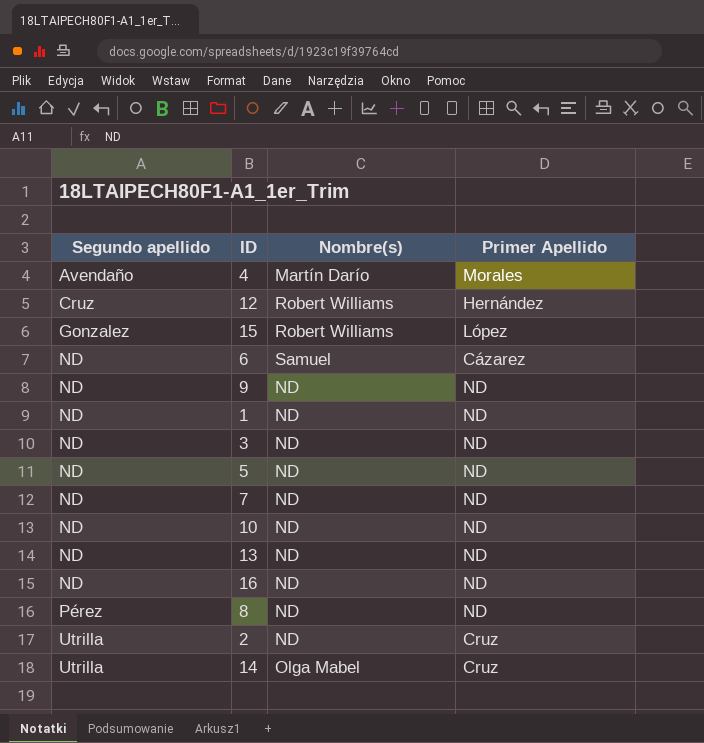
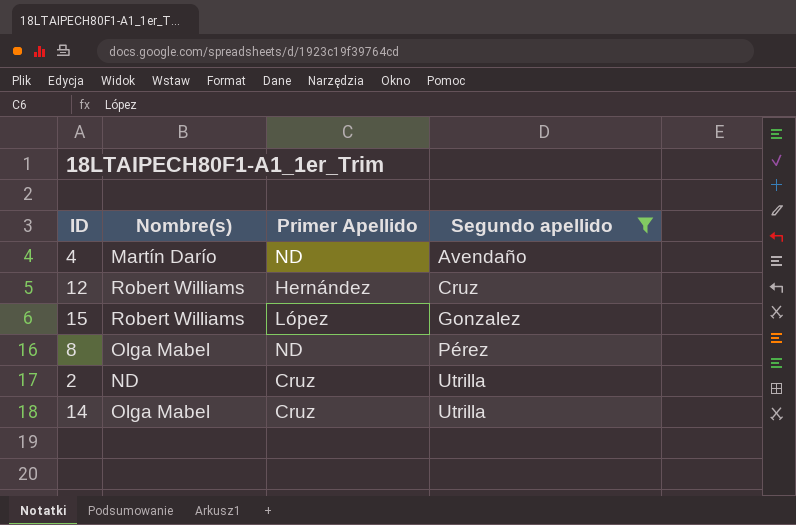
filter: none -> Segundo apellido != ND
column Segundo apellido | position: 1 -> 4
4 | Primer Apellido: Morales -> ND
8 | Nombre(s): ND -> Olga Mabel

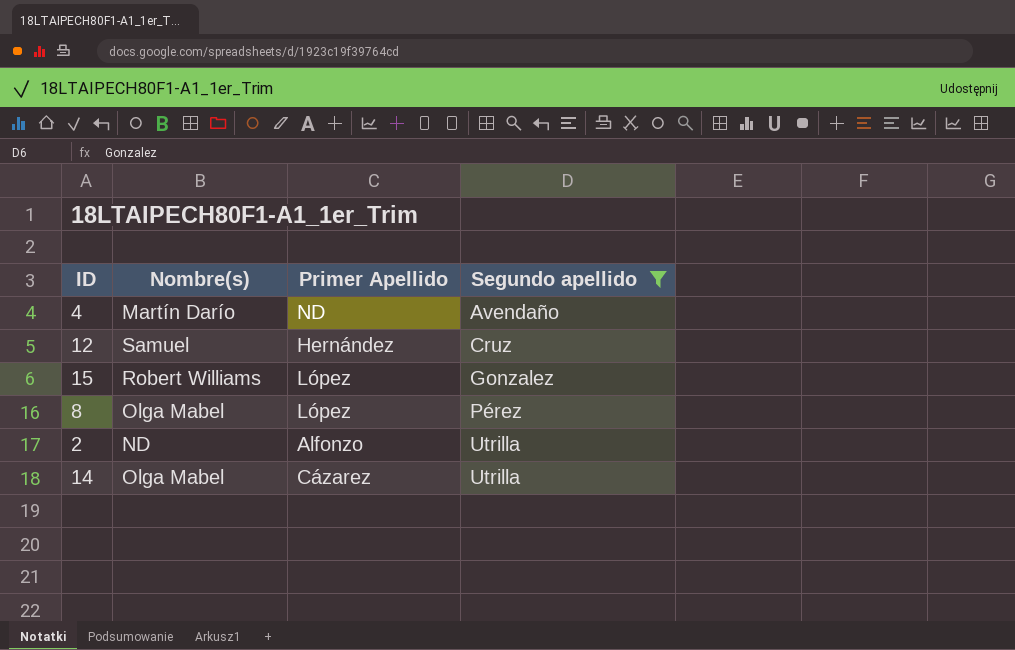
12 | Nombre(s): Robert Williams -> Samuel
8 | Primer Apellido: ND -> López
2 | Primer Apellido: Cruz -> Alfonzo
14 | Primer Apellido: Cruz -> Cázarez

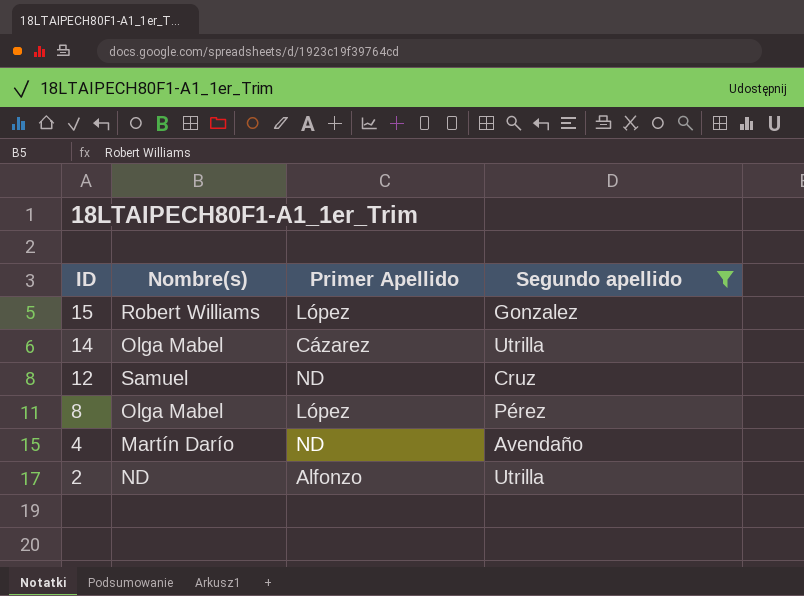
row order: Segundo apellido ascending -> ID descending
12 | Primer Apellido: Hernández -> ND

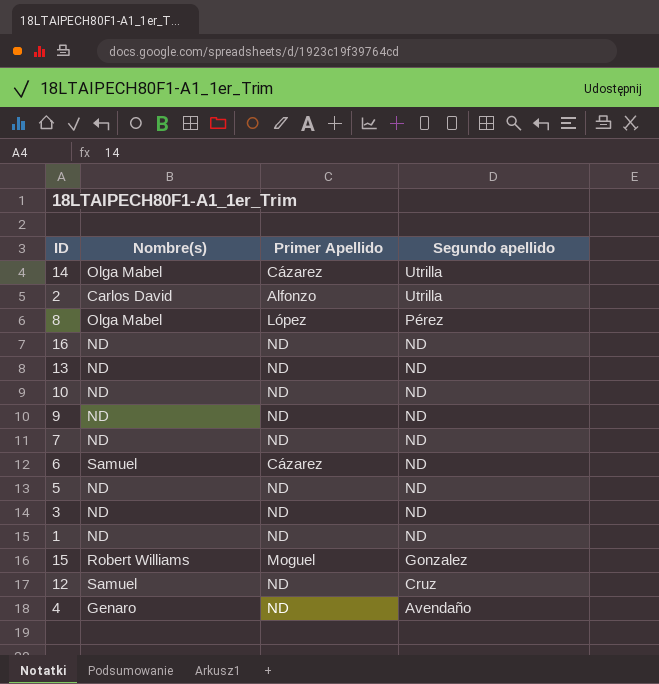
filter: Segundo apellido != ND -> none
row order: ID descending -> Segundo apellido descending
2 | Nombre(s): ND -> Carlos David
15 | Primer Apellido: López -> Moguel
4 | Nombre(s): Martín Darío -> Genaro

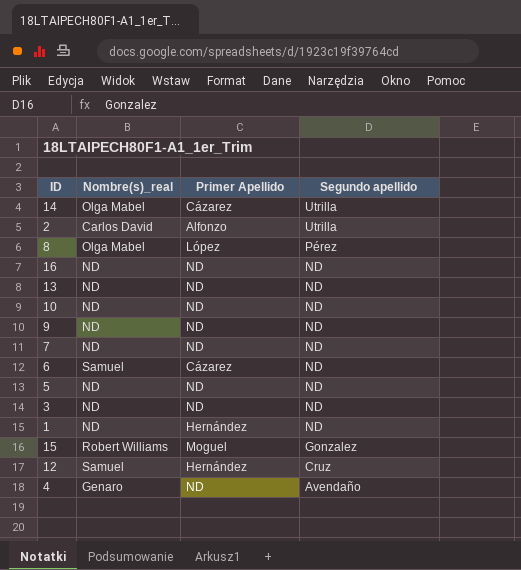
column name: Nombre(s) -> Nombre(s)_real
1 | Primer Apellido: ND -> Hernández
12 | Primer Apellido: ND -> Hernández

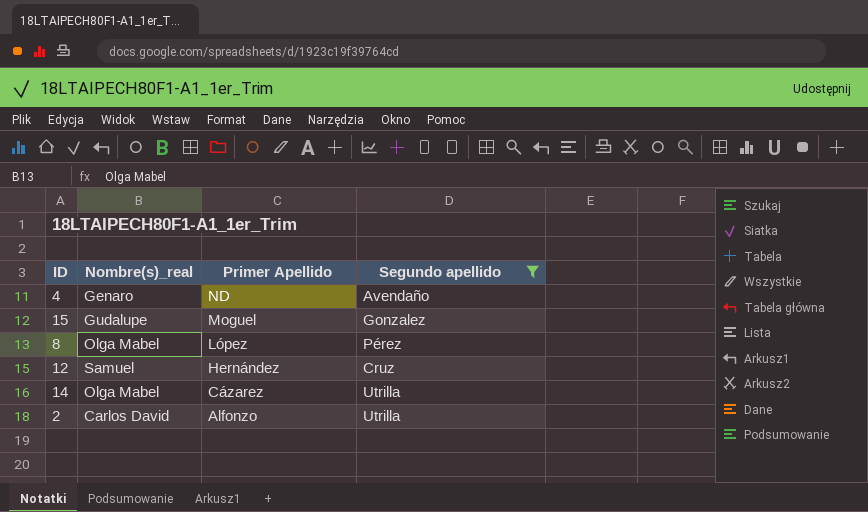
filter: none -> Segundo apellido != ND
row order: Segundo apellido descending -> Primer Apellido descending
15 | Nombre(s)_real: Robert Williams -> Gudalupe

